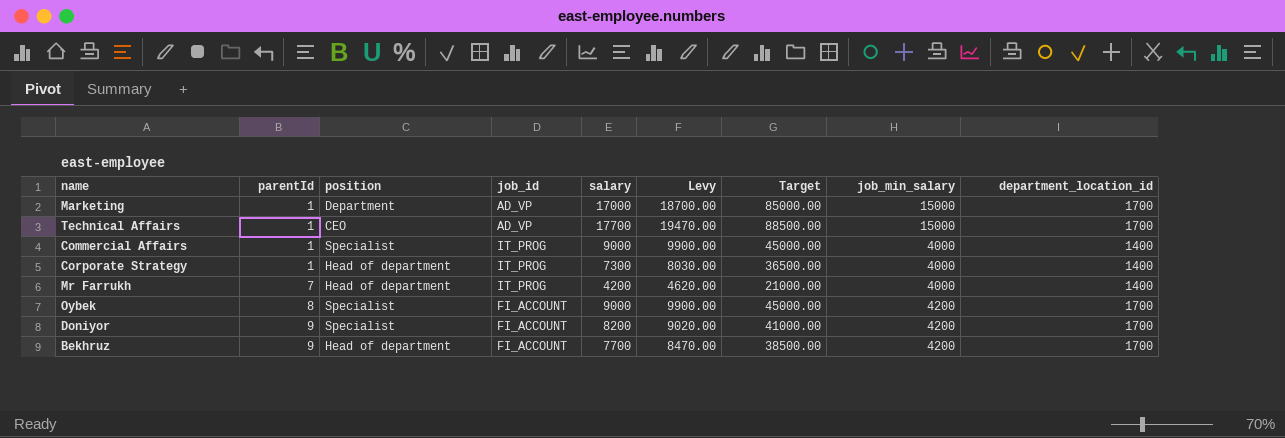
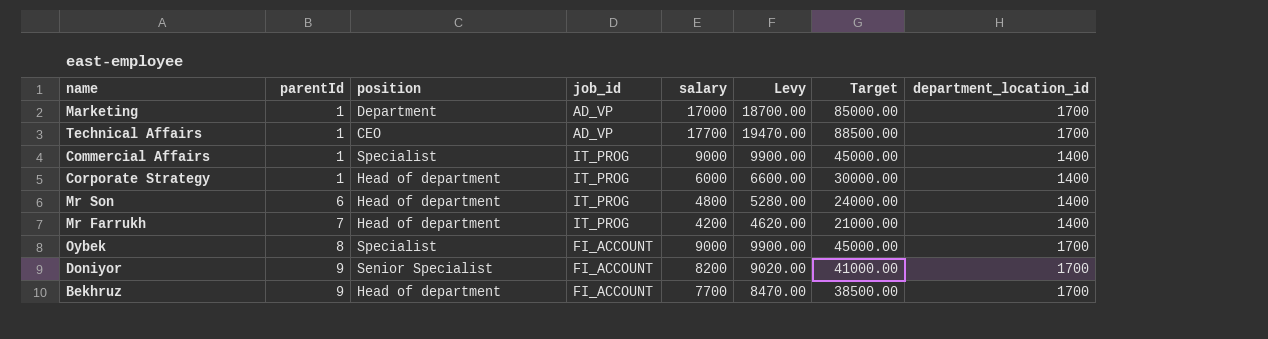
column job_min_salary | position: 8 -> none
Corporate Strategy | salary: 7300 -> 6000
Corporate Strategy | Levy: 8030.00 -> 6600.00
Corporate Strategy | Target: 36500.00 -> 30000.00
row Mr Son: none -> 6 | Head of department | IT_PROG | 4800 | 5280.00 | 24000.00 | 1400
Doniyor | position: Specialist -> Senior Specialist

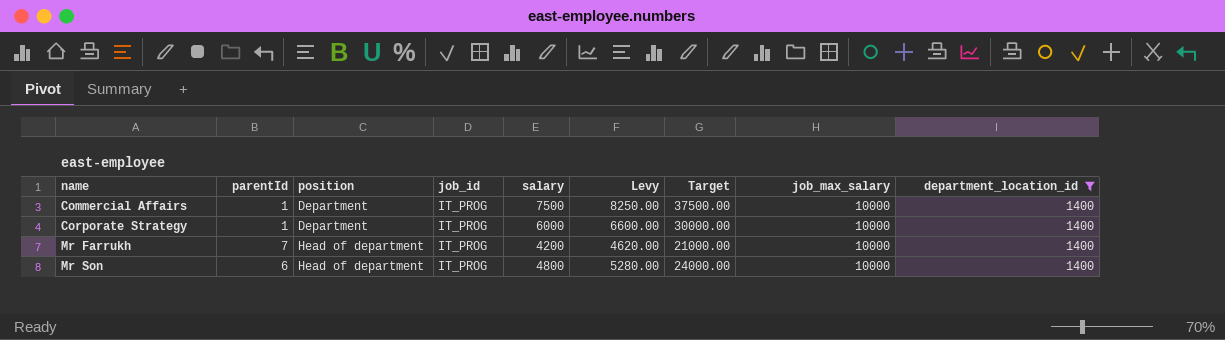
filter: none -> department_location_id = 1400
row order: parentId ascending -> name ascending
column job_max_salary | position: none -> 8
Commercial Affairs | position: Specialist -> Department
Commercial Affairs | salary: 9000 -> 7500
Commercial Affairs | Levy: 9900.00 -> 8250.00
Commercial Affairs | Target: 45000.00 -> 37500.00
Corporate Strategy | position: Head of department -> Department

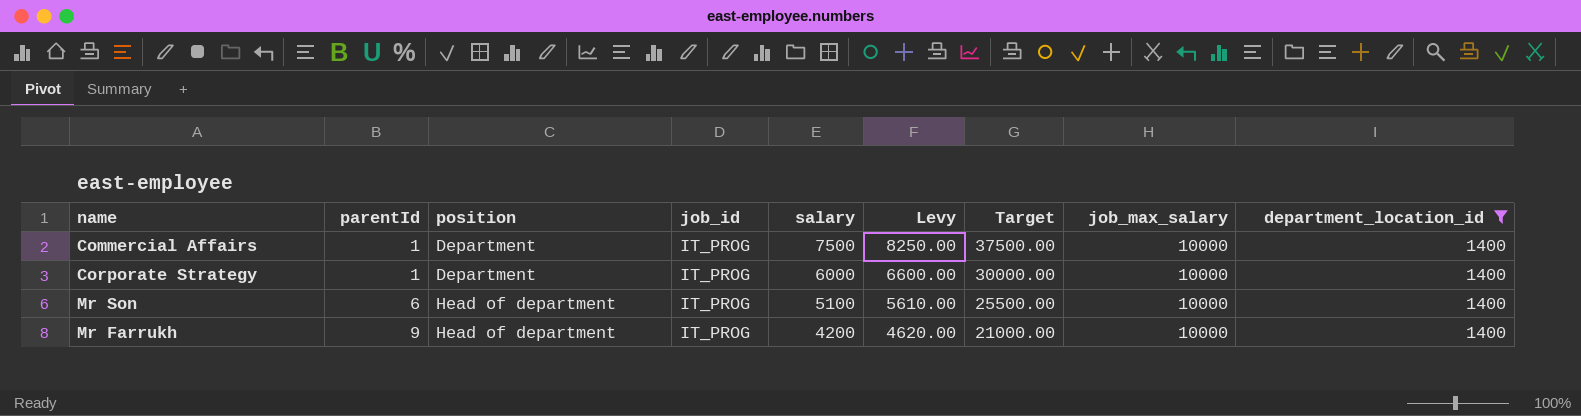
row order: name ascending -> parentId ascending
Mr Son | salary: 4800 -> 5100
Mr Son | Levy: 5280.00 -> 5610.00
Mr Son | Target: 24000.00 -> 25500.00
Mr Farrukh | parentId: 7 -> 9

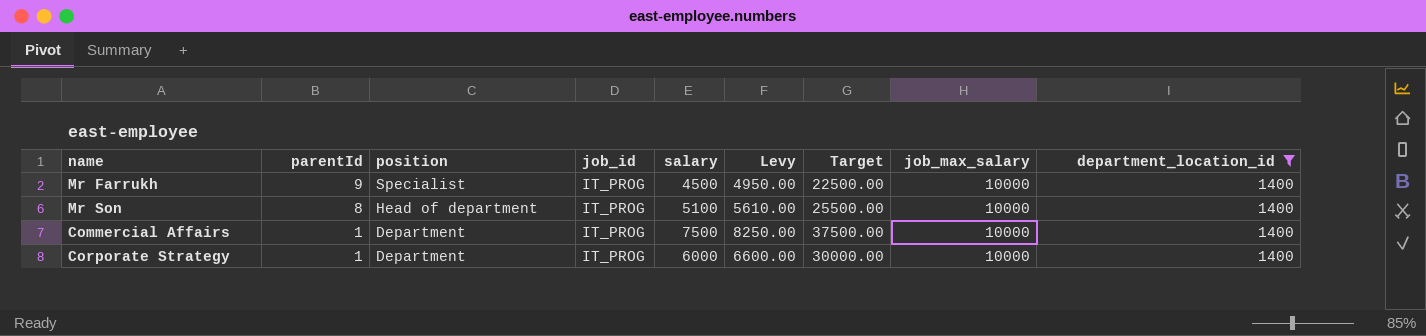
row order: parentId ascending -> parentId descending
Mr Farrukh | position: Head of department -> Specialist
Mr Farrukh | salary: 4200 -> 4500
Mr Farrukh | Levy: 4620.00 -> 4950.00
Mr Farrukh | Target: 21000.00 -> 22500.00
Mr Son | parentId: 6 -> 8

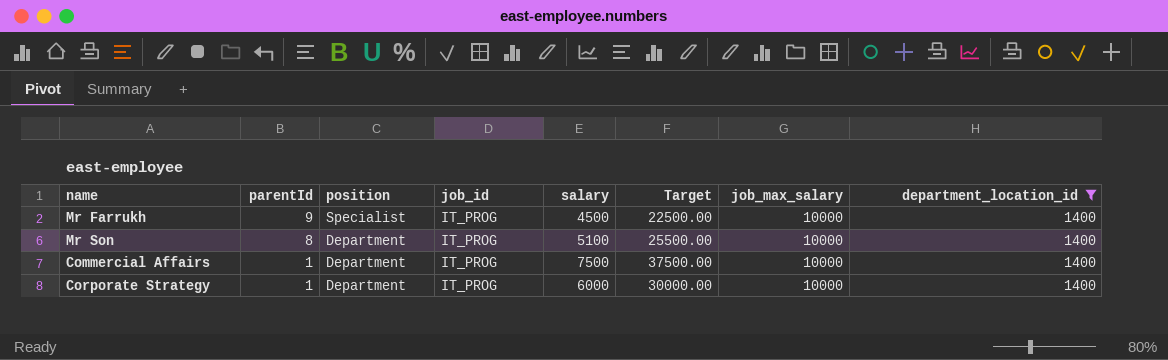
column Levy | formula: [salary] * 1.1 -> none
Mr Son | position: Head of department -> Department

